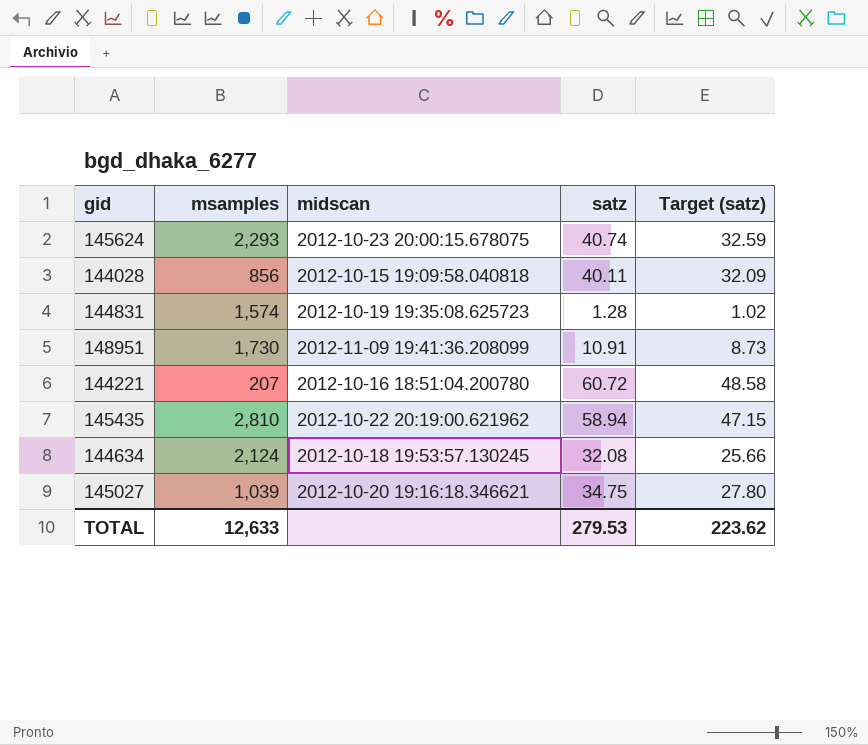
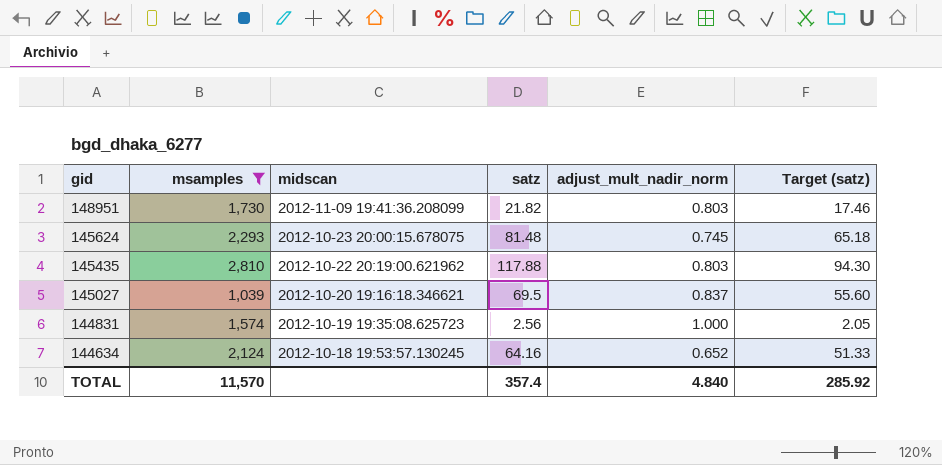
filter: none -> msamples >= 1,039
row order: none -> gid descending
column adjust_mult_nadir_norm | position: none -> 5
148951 | satz: 10.91 -> 21.82
148951 | Target (satz): 8.73 -> 17.46
145624 | satz: 40.74 -> 81.48
145624 | Target (satz): 32.59 -> 65.18
145435 | satz: 58.94 -> 117.88
145435 | Target (satz): 47.15 -> 94.30
145027 | satz: 34.75 -> 69.5
145027 | Target (satz): 27.80 -> 55.60
144831 | satz: 1.28 -> 2.56
144831 | Target (satz): 1.02 -> 2.05
144634 | satz: 32.08 -> 64.16
144634 | Target (satz): 25.66 -> 51.33
TOTAL | msamples: 12,633 -> 11,570
TOTAL | satz: 279.53 -> 357.4
TOTAL | Target (satz): 223.62 -> 285.92

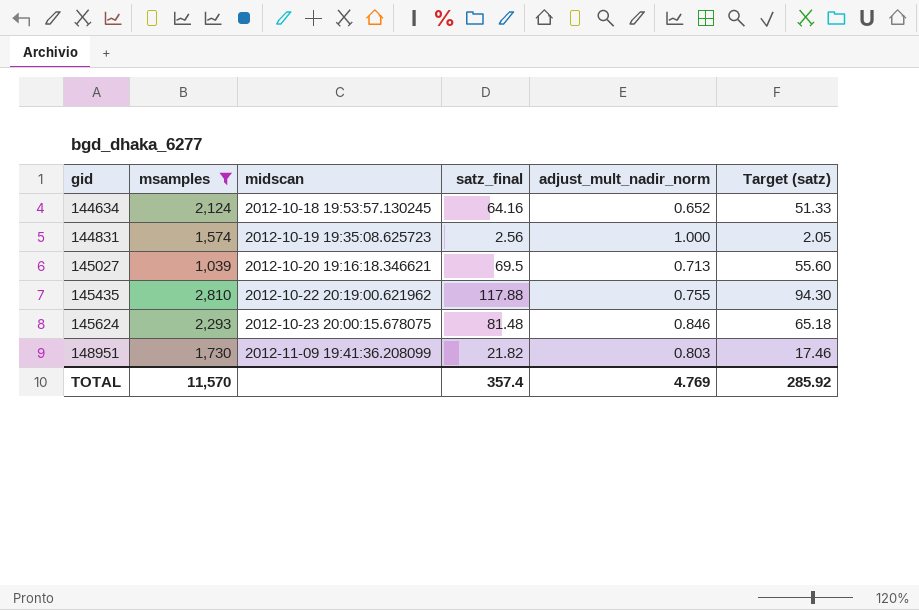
row order: gid descending -> gid ascending
column name: satz -> satz_final
145027 | adjust_mult_nadir_norm: 0.837 -> 0.713
145435 | adjust_mult_nadir_norm: 0.803 -> 0.755
145624 | adjust_mult_nadir_norm: 0.745 -> 0.846
TOTAL | adjust_mult_nadir_norm: 4.840 -> 4.769

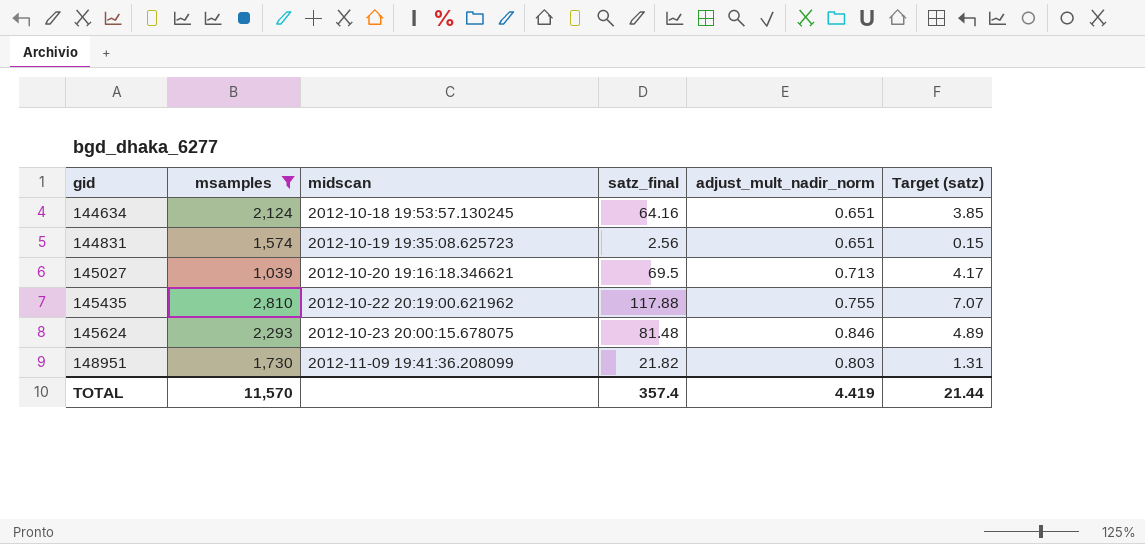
column Target (satz) | formula: [satz_final] * 0.8 -> [satz_final] * 0.06
144634 | adjust_mult_nadir_norm: 0.652 -> 0.651
144831 | adjust_mult_nadir_norm: 1.000 -> 0.651
TOTAL | adjust_mult_nadir_norm: 4.769 -> 4.419
TOTAL | Target (satz): 285.92 -> 21.44

